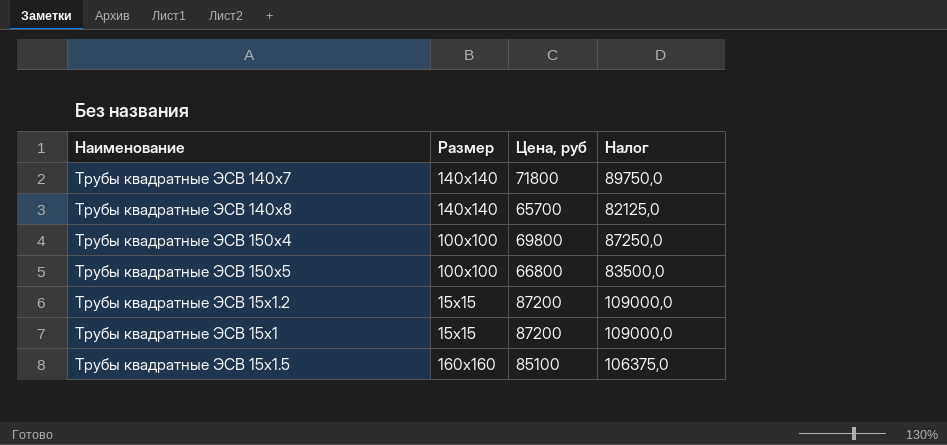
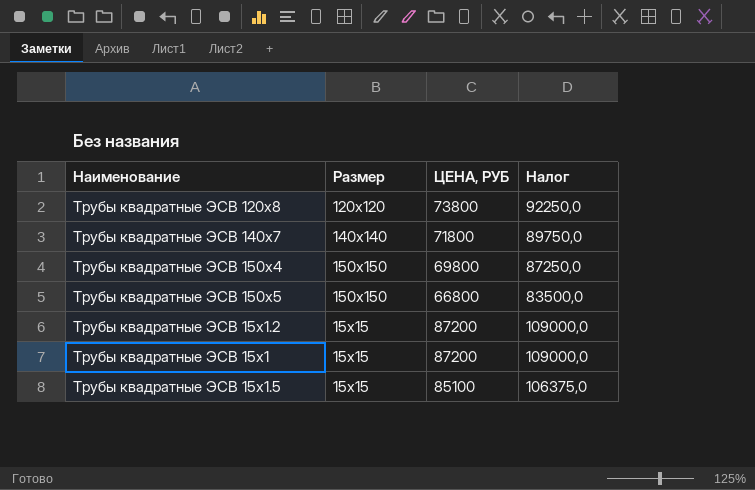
column name: Цена, руб -> ЦЕНА, РУБ
row Трубы квадратные ЭСВ 140х8: 140x140 | 65700 | 82125,0 -> none
row Трубы квадратные ЭСВ 120х8: none -> 120x120 | 73800 | 92250,0
Трубы квадратные ЭСВ 150х4 | Размер: 100x100 -> 150x150
Трубы квадратные ЭСВ 150х5 | Размер: 100x100 -> 150x150
Трубы квадратные ЭСВ 15х1.5 | Размер: 160x160 -> 15x15

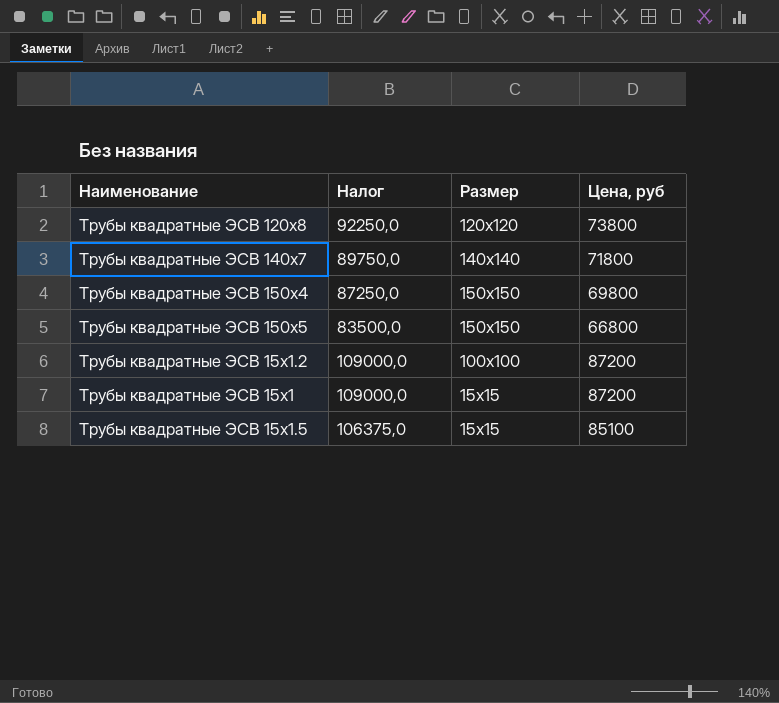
column Налог | position: 4 -> 2
column name: ЦЕНА, РУБ -> Цена, руб
Трубы квадратные ЭСВ 15х1.2 | Размер: 15x15 -> 100x100

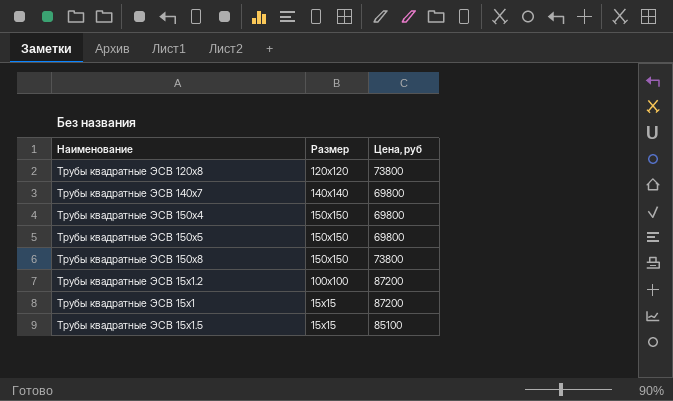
column Налог | formula: [Цена, руб] * 1,25 -> none
Трубы квадратные ЭСВ 140х7 | Цена, руб: 71800 -> 69800
Трубы квадратные ЭСВ 150х5 | Цена, руб: 66800 -> 69800
row Трубы квадратные ЭСВ 150х8: none -> 150x150 | 73800

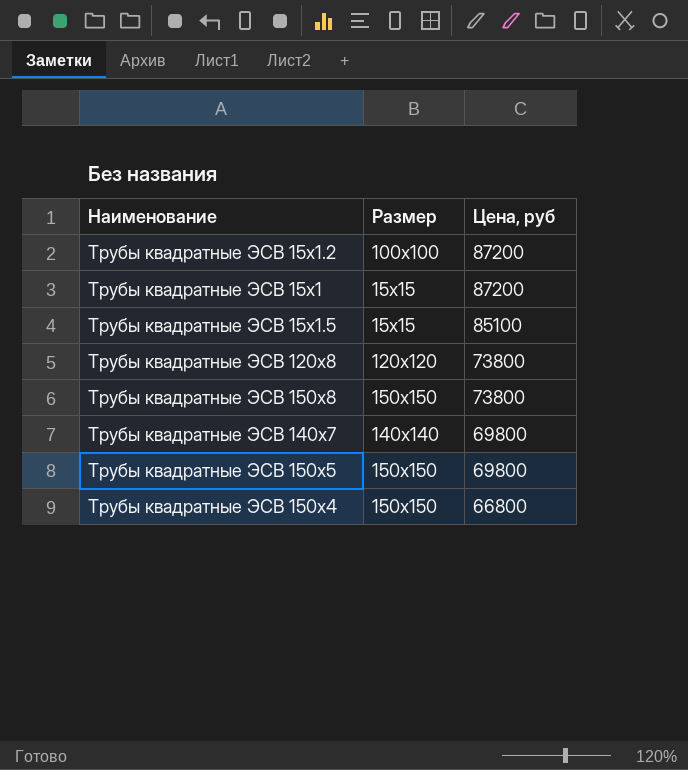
row order: none -> Цена, руб descending
Трубы квадратные ЭСВ 150х4 | Цена, руб: 69800 -> 66800

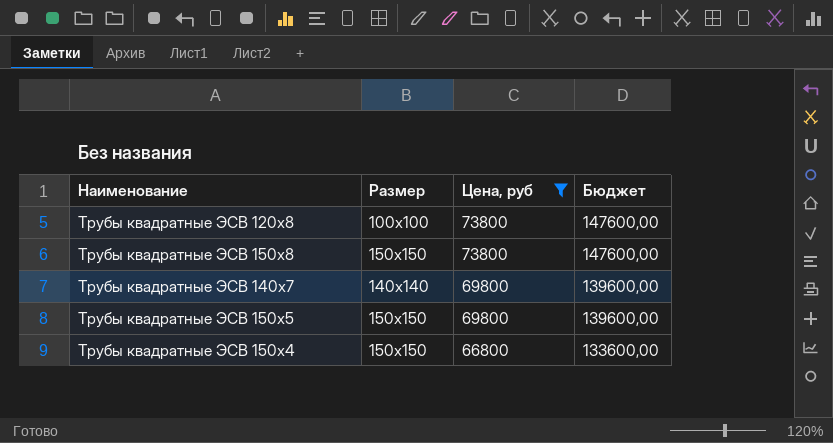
filter: none -> Цена, руб <= 73800
column Бюджет | formula: none -> [Цена, руб] * 2
Трубы квадратные ЭСВ 120х8 | Размер: 120x120 -> 100x100

